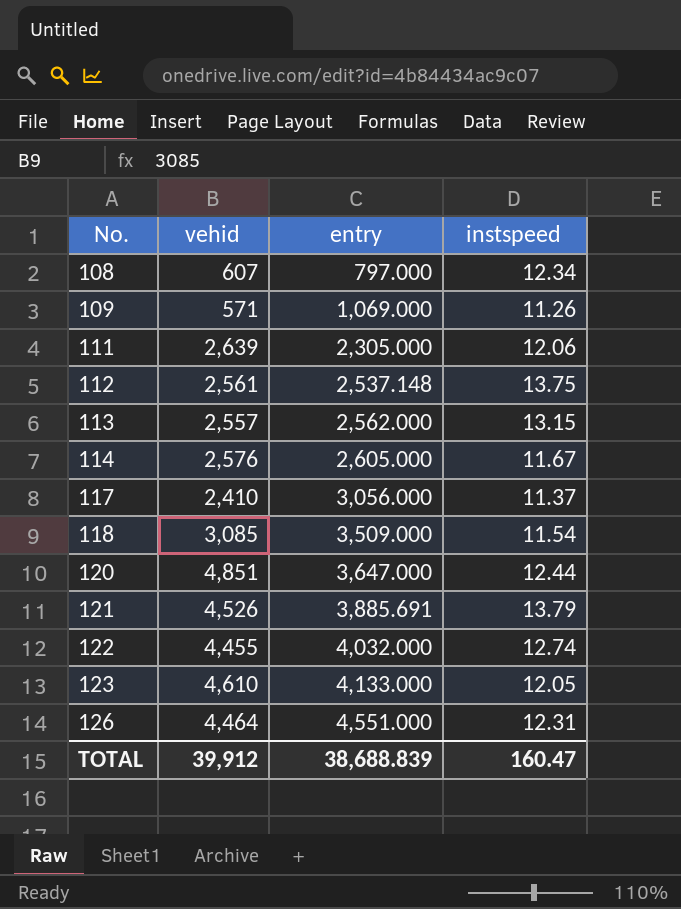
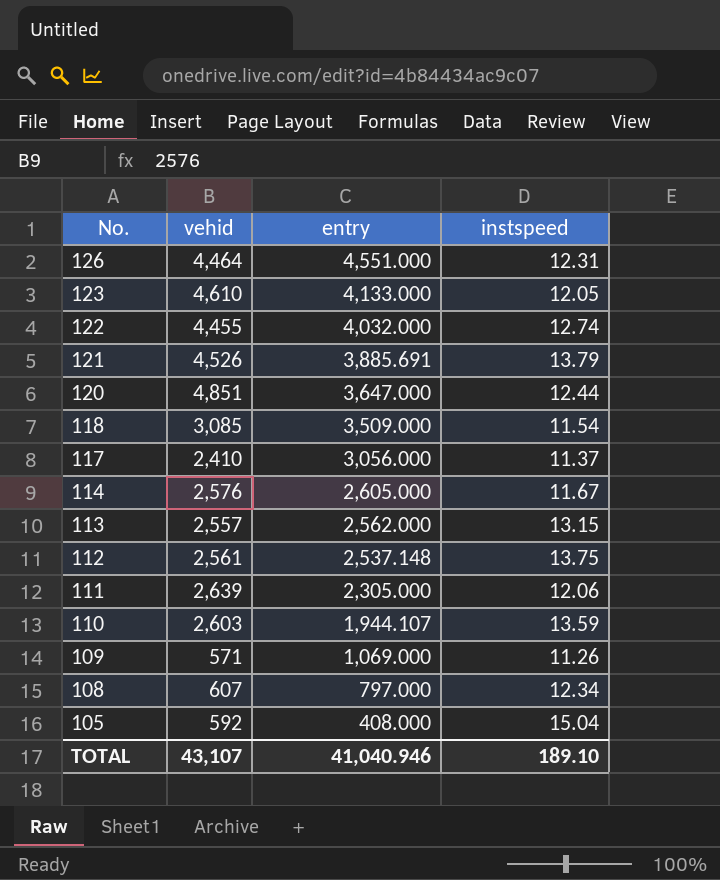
row order: No. ascending -> No. descending
row 110: none -> 2,603 | 1,944.107 | 13.59
row 105: none -> 592 | 408.000 | 15.04
TOTAL | vehid: 39,912 -> 43,107
TOTAL | entry: 38,688.839 -> 41,040.946
TOTAL | instspeed: 160.47 -> 189.10

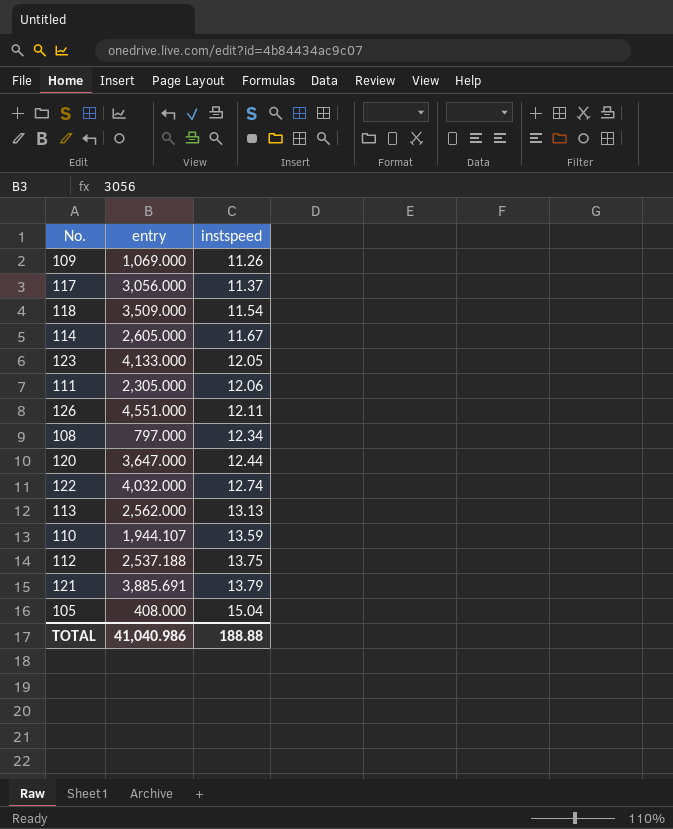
row order: No. descending -> instspeed ascending
column vehid | position: 2 -> none
126 | instspeed: 12.31 -> 12.11
113 | instspeed: 13.15 -> 13.13
112 | entry: 2,537.148 -> 2,537.188
TOTAL | entry: 41,040.946 -> 41,040.986
TOTAL | instspeed: 189.10 -> 188.88

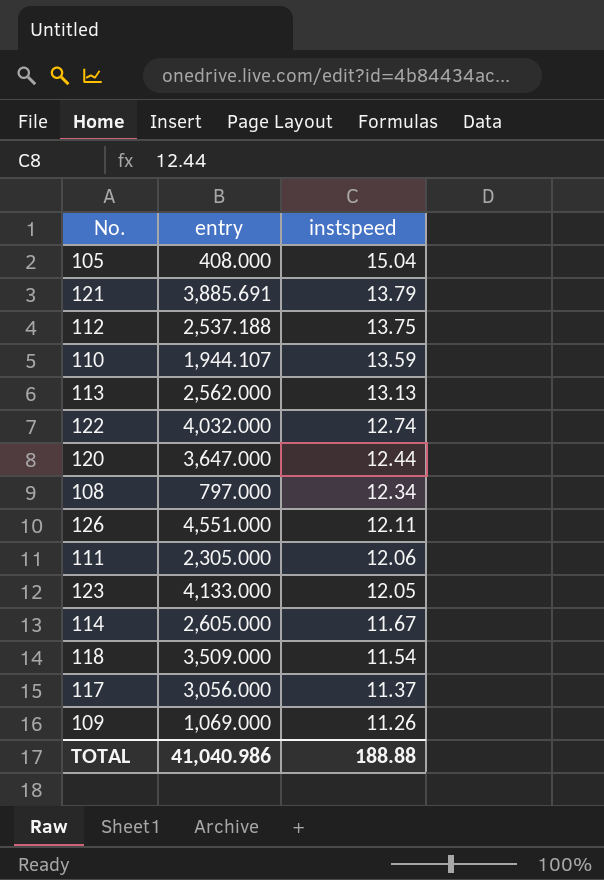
row order: instspeed ascending -> instspeed descending

